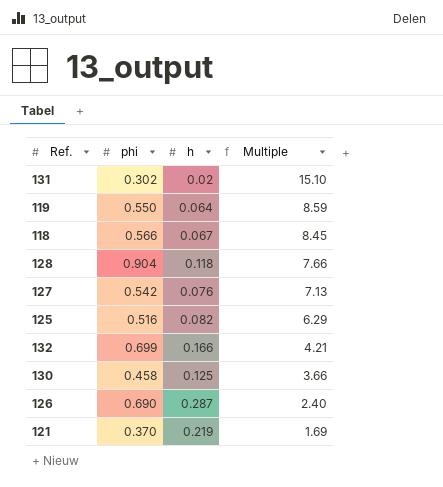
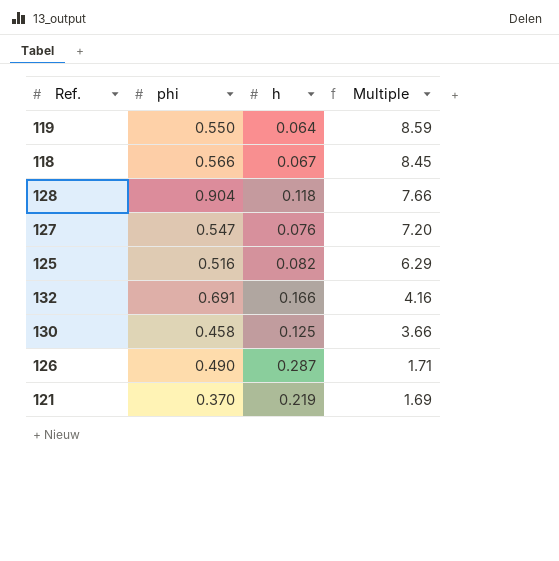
row 131: 0.302 | 0.02 | 15.10 -> none
127 | phi: 0.542 -> 0.547
127 | Multiple: 7.13 -> 7.20
132 | phi: 0.699 -> 0.691
132 | Multiple: 4.21 -> 4.16
126 | phi: 0.690 -> 0.490
126 | Multiple: 2.40 -> 1.71

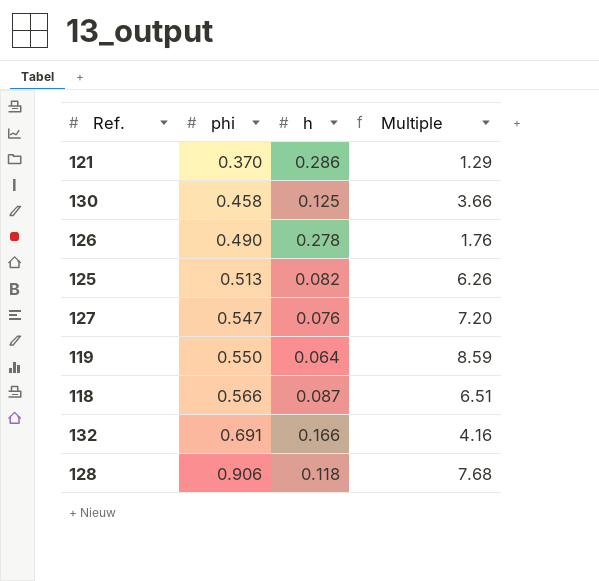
row order: Multiple descending -> phi ascending
121 | h: 0.219 -> 0.286
121 | Multiple: 1.69 -> 1.29
126 | h: 0.287 -> 0.278
126 | Multiple: 1.71 -> 1.76
125 | phi: 0.516 -> 0.513
125 | Multiple: 6.29 -> 6.26
118 | h: 0.067 -> 0.087
118 | Multiple: 8.45 -> 6.51
128 | phi: 0.904 -> 0.906
128 | Multiple: 7.66 -> 7.68

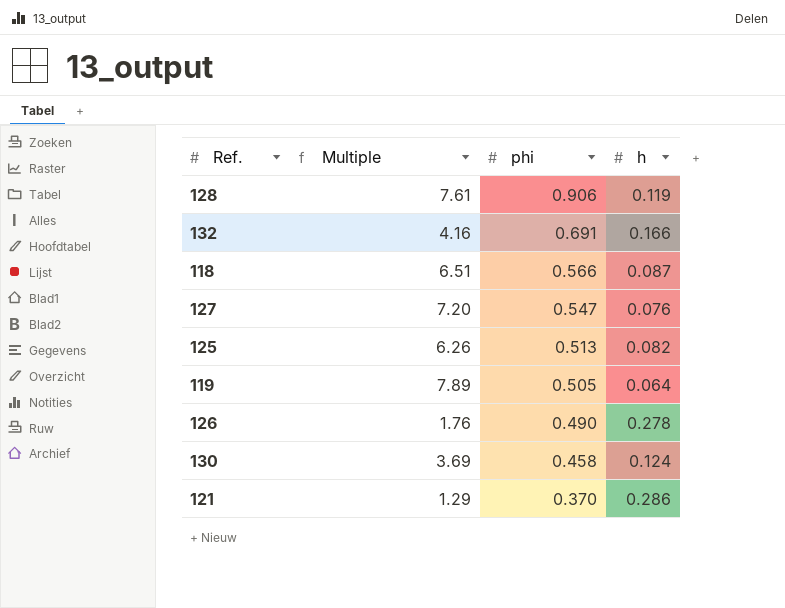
row order: phi ascending -> phi descending
column Multiple | position: 4 -> 2
128 | Multiple: 7.68 -> 7.61
128 | h: 0.118 -> 0.119
119 | Multiple: 8.59 -> 7.89
119 | phi: 0.550 -> 0.505
130 | Multiple: 3.66 -> 3.69
130 | h: 0.125 -> 0.124

